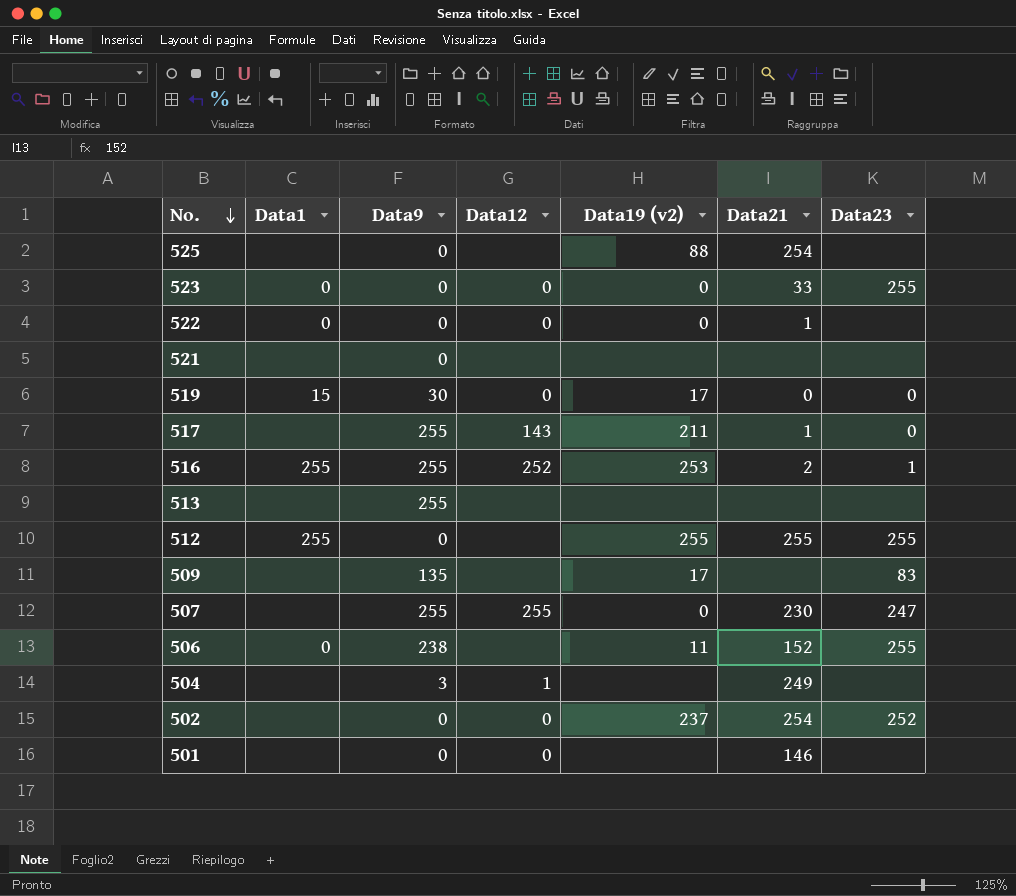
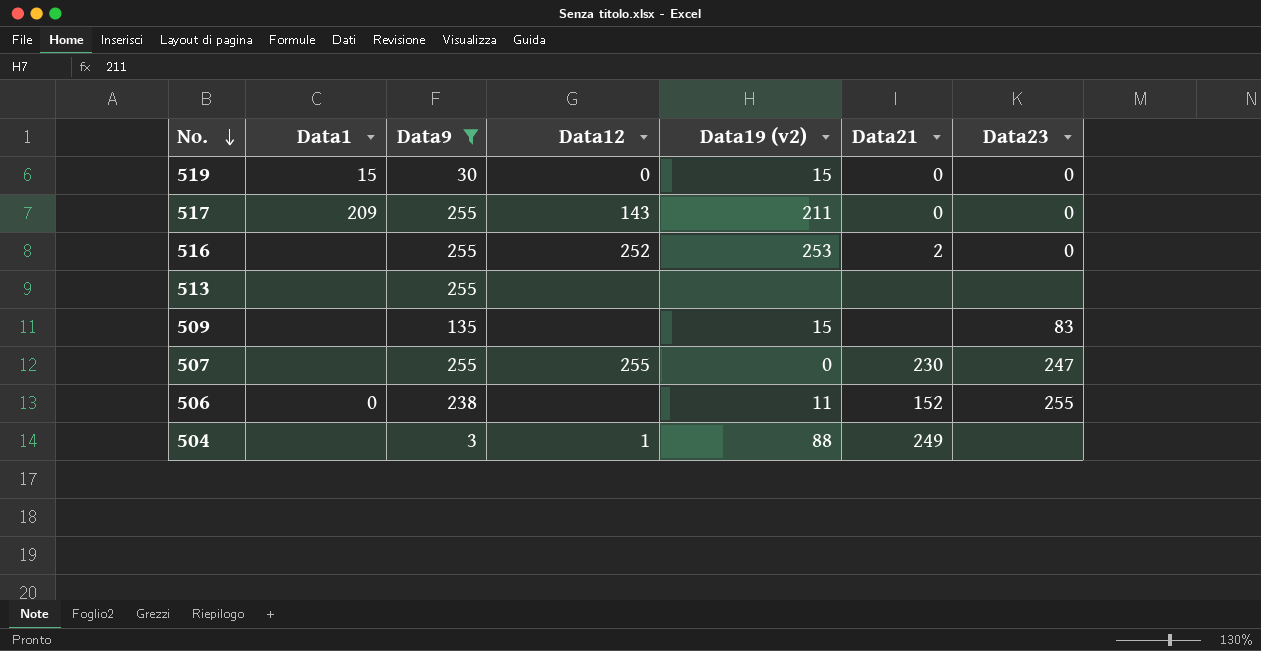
filter: none -> Data9 != 0
519 | Data19 (v2): 17 -> 15
517 | Data1: none -> 209
517 | Data21: 1 -> 0
516 | Data1: 255 -> none
516 | Data23: 1 -> 0
509 | Data19 (v2): 17 -> 15
504 | Data19 (v2): none -> 88

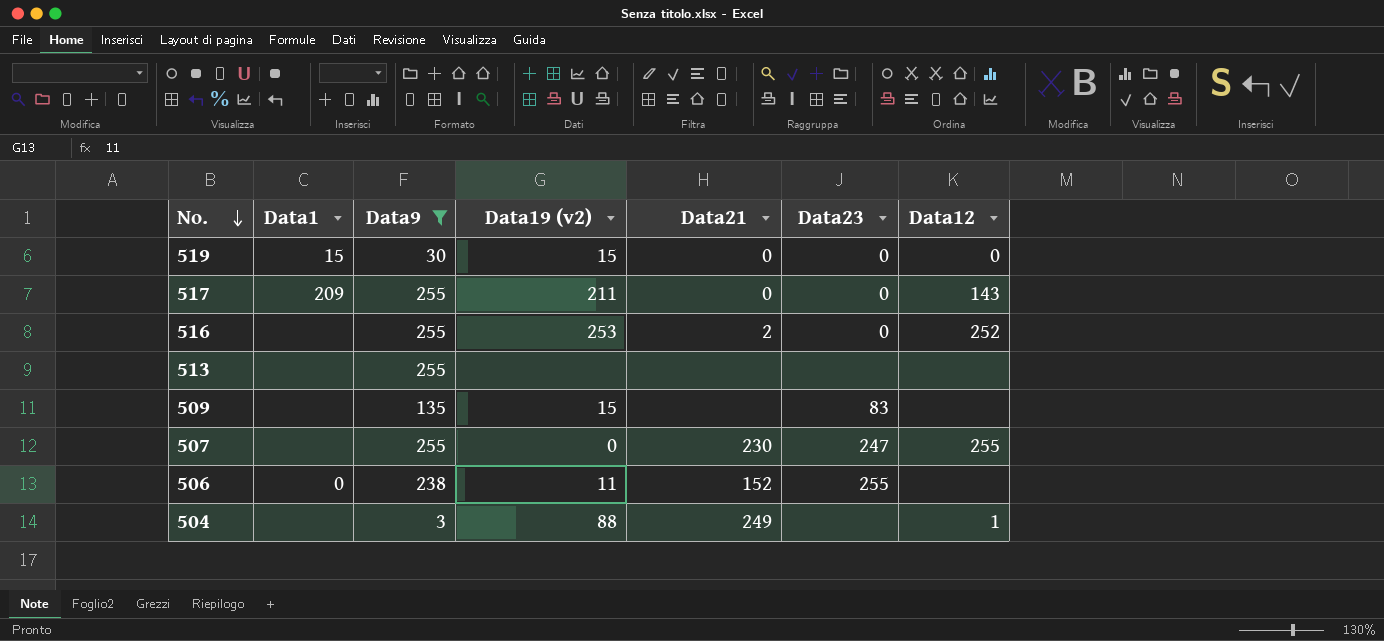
column Data12 | position: 4 -> 7

